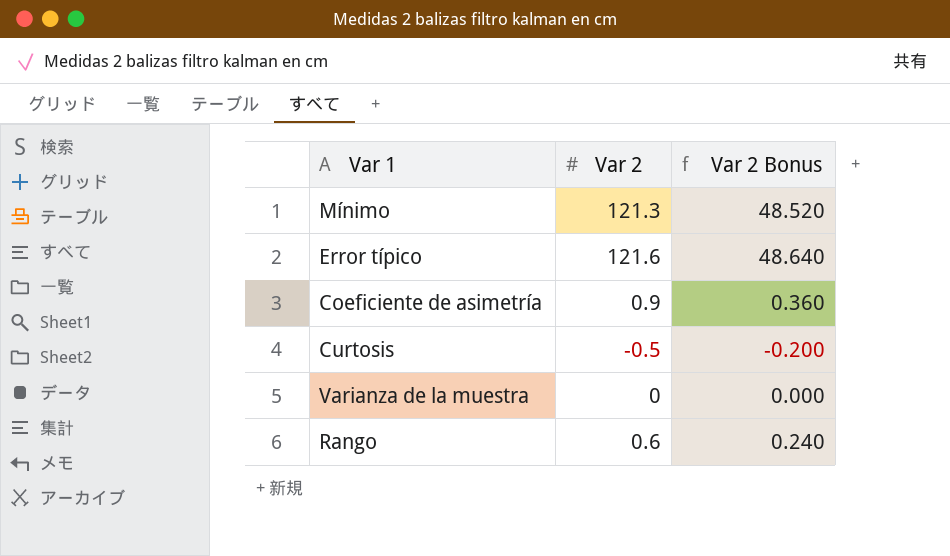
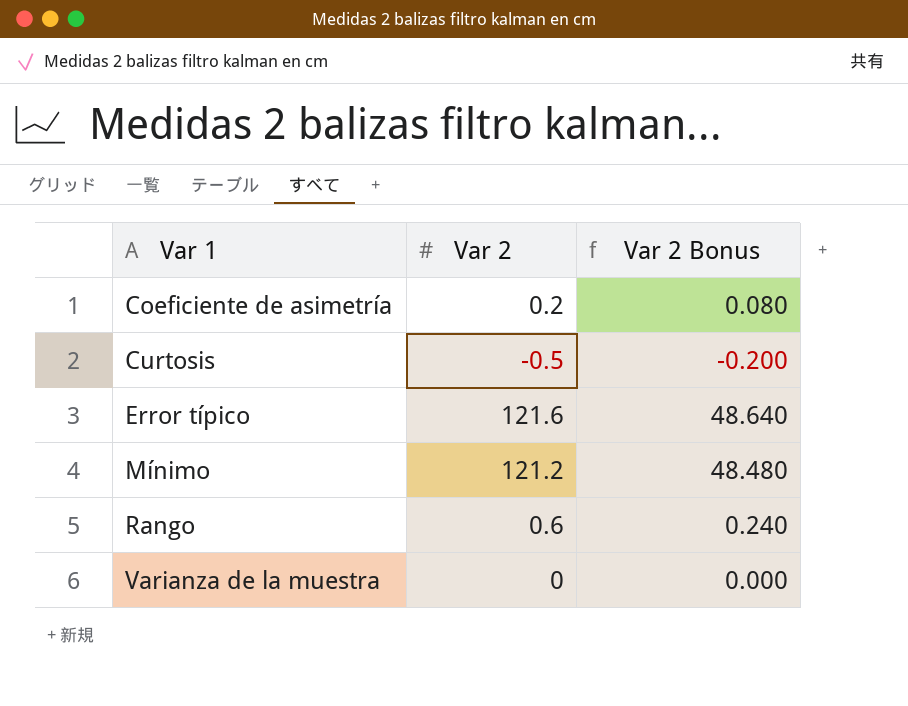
row order: none -> Var 1 ascending
Coeficiente de asimetría | Var 2: 0.9 -> 0.2
Coeficiente de asimetría | Var 2 Bonus: 0.360 -> 0.080
Mínimo | Var 2: 121.3 -> 121.2
Mínimo | Var 2 Bonus: 48.520 -> 48.480

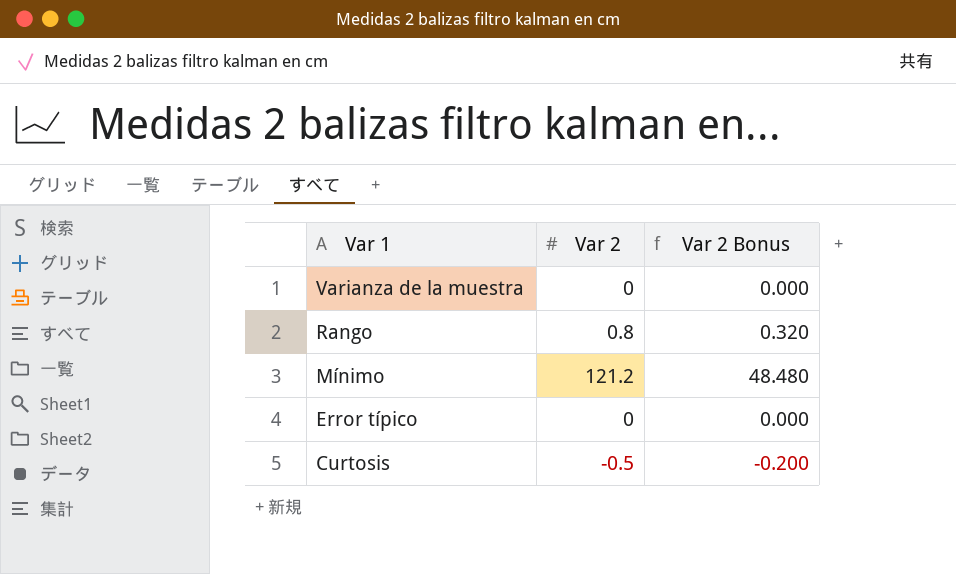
row order: Var 1 ascending -> Var 1 descending
row Coeficiente de asimetría: 0.2 | 0.080 -> none
Rango | Var 2: 0.6 -> 0.8
Rango | Var 2 Bonus: 0.240 -> 0.320
Error típico | Var 2: 121.6 -> 0
Error típico | Var 2 Bonus: 48.640 -> 0.000

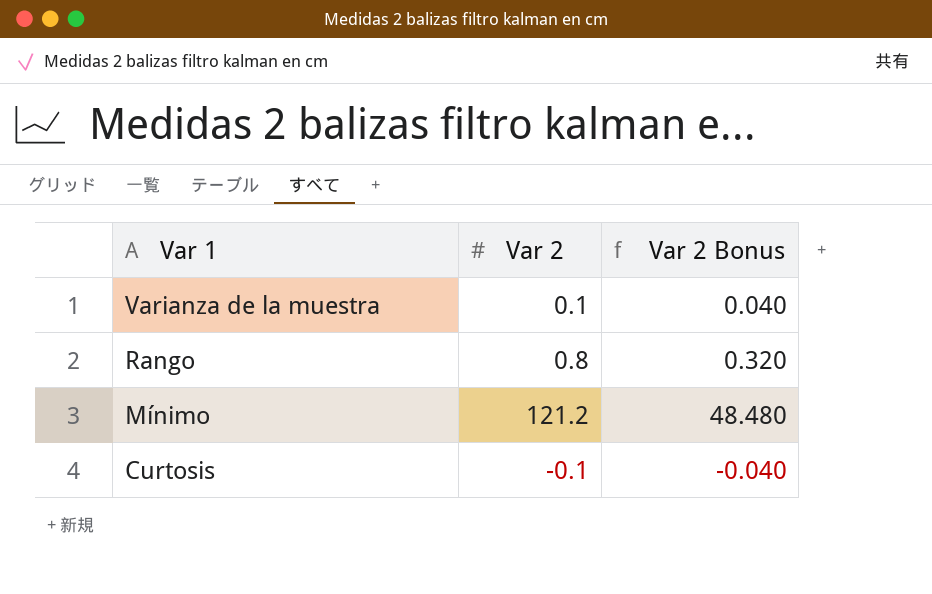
row Error típico: 0 | 0.000 -> none
Varianza de la muestra | Var 2: 0 -> 0.1
Varianza de la muestra | Var 2 Bonus: 0.000 -> 0.040
Curtosis | Var 2: -0.5 -> -0.1
Curtosis | Var 2 Bonus: -0.200 -> -0.040

